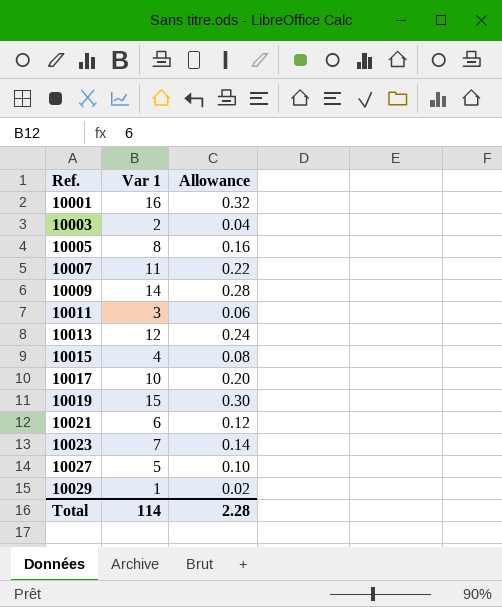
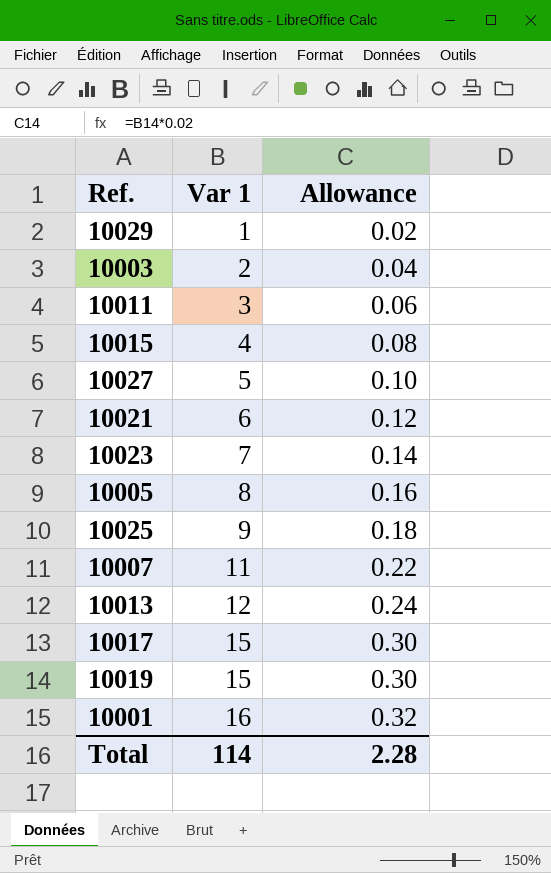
row order: Ref. ascending -> Var 1 ascending
row 10009: 14 | 0.28 -> none
row 10025: none -> 9 | 0.18
10017 | Var 1: 10 -> 15
10017 | Allowance: 0.20 -> 0.30

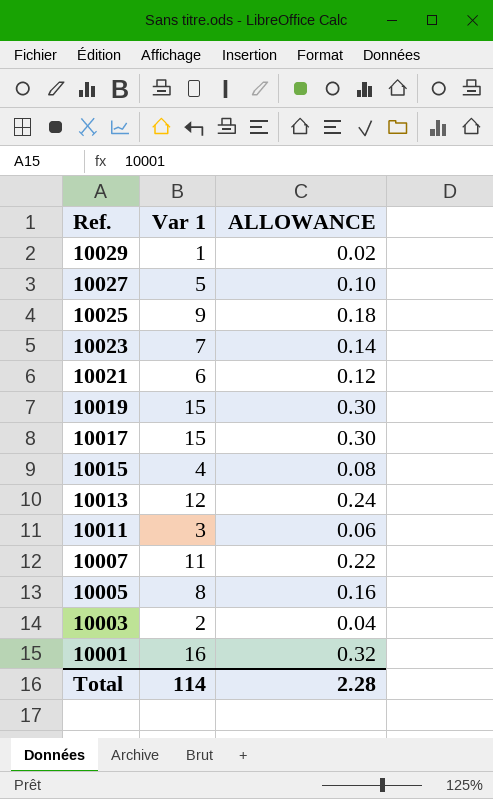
row order: Var 1 ascending -> Ref. descending
column name: Allowance -> ALLOWANCE

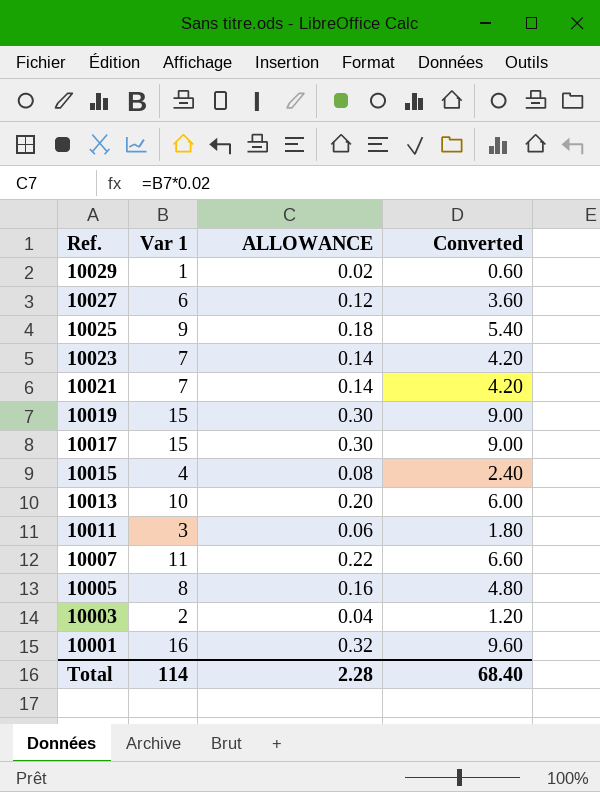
column Converted | formula: none -> [Var 1] * 0.6
10027 | Var 1: 5 -> 6
10027 | ALLOWANCE: 0.10 -> 0.12
10021 | Var 1: 6 -> 7
10021 | ALLOWANCE: 0.12 -> 0.14
10013 | Var 1: 12 -> 10
10013 | ALLOWANCE: 0.24 -> 0.20

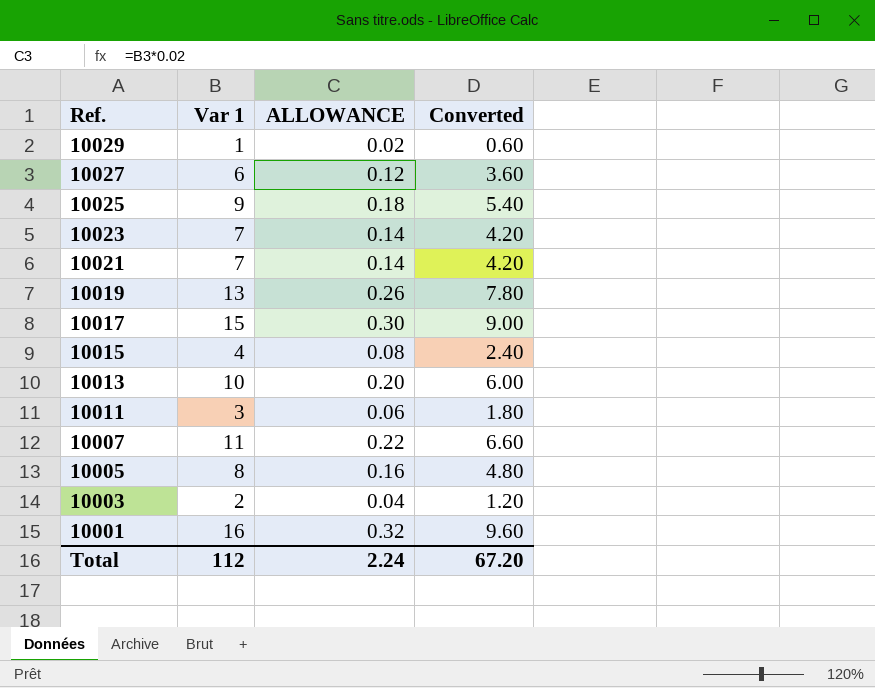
10019 | Var 1: 15 -> 13
10019 | ALLOWANCE: 0.30 -> 0.26
10019 | Converted: 9.00 -> 7.80
Total | Var 1: 114 -> 112
Total | ALLOWANCE: 2.28 -> 2.24
Total | Converted: 68.40 -> 67.20

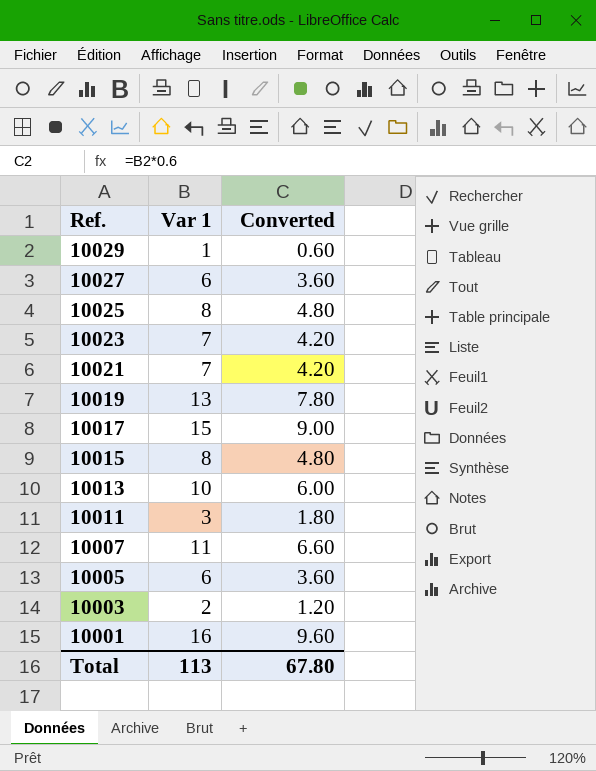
column ALLOWANCE | formula: [Var 1] * 0.02 -> none
10025 | Var 1: 9 -> 8
10025 | Converted: 5.40 -> 4.80
10015 | Var 1: 4 -> 8
10015 | Converted: 2.40 -> 4.80
10005 | Var 1: 8 -> 6
10005 | Converted: 4.80 -> 3.60
Total | Var 1: 112 -> 113
Total | Converted: 67.20 -> 67.80

